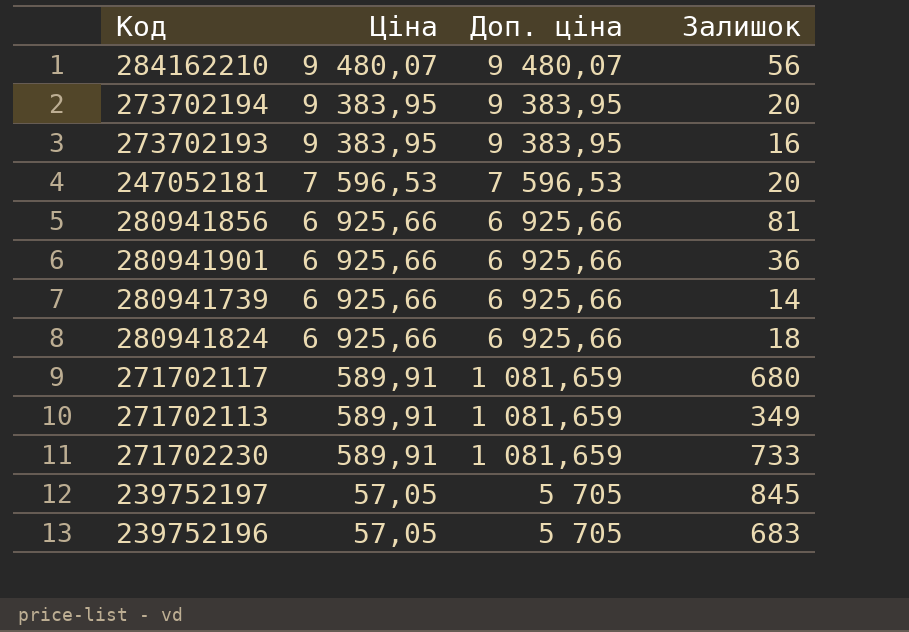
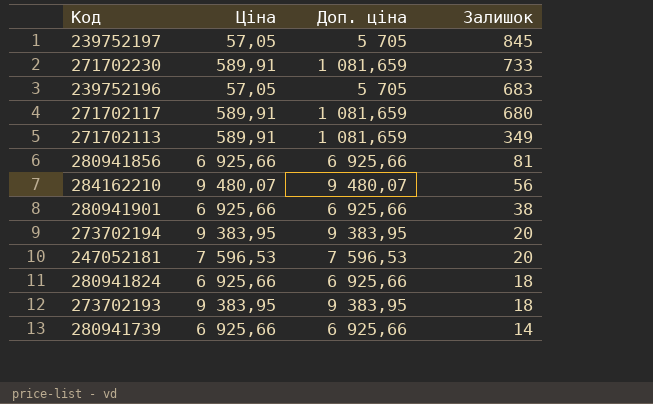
row order: Ціна descending -> Залишок descending
280941901 | Залишок: 36 -> 38
273702193 | Залишок: 16 -> 18

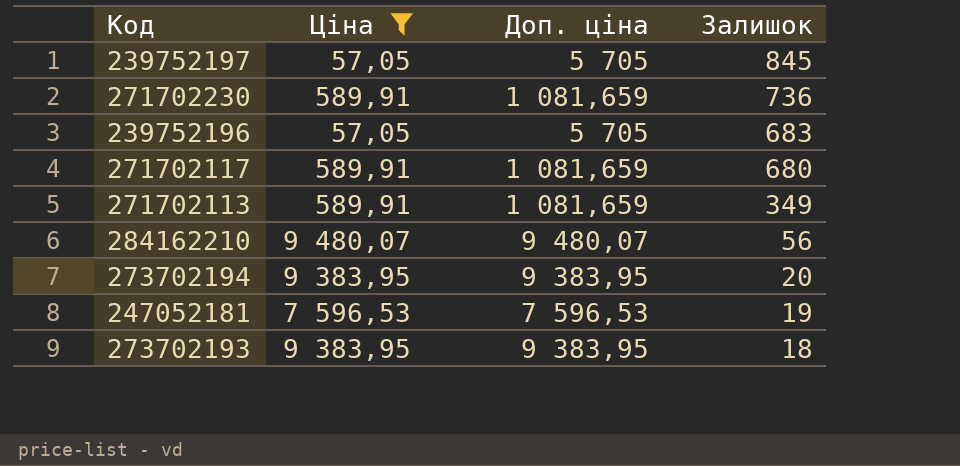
filter: none -> Ціна != 6 925,66
271702230 | Залишок: 733 -> 736
247052181 | Залишок: 20 -> 19

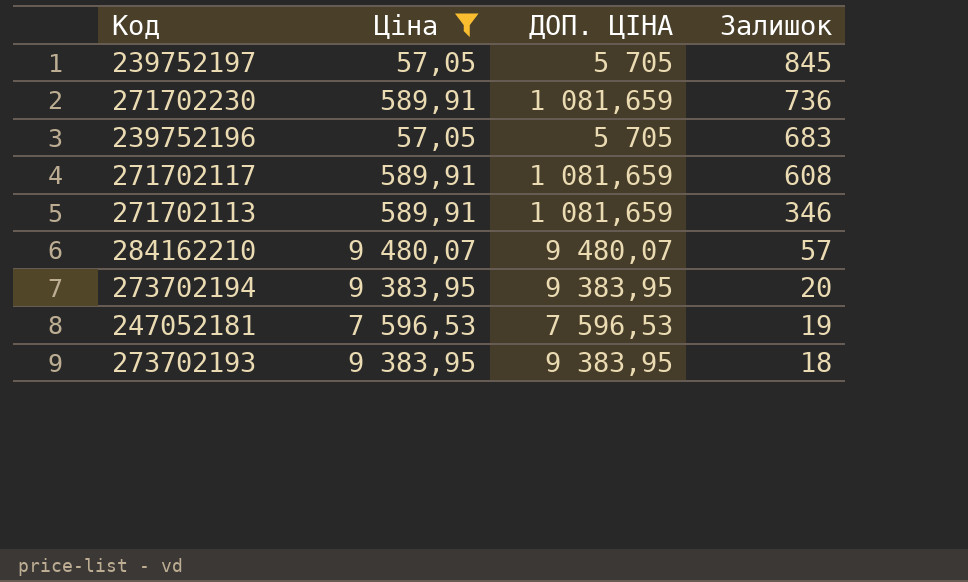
column name: Доп. ціна -> ДОП. ЦІНА
271702117 | Залишок: 680 -> 608
271702113 | Залишок: 349 -> 346
284162210 | Залишок: 56 -> 57

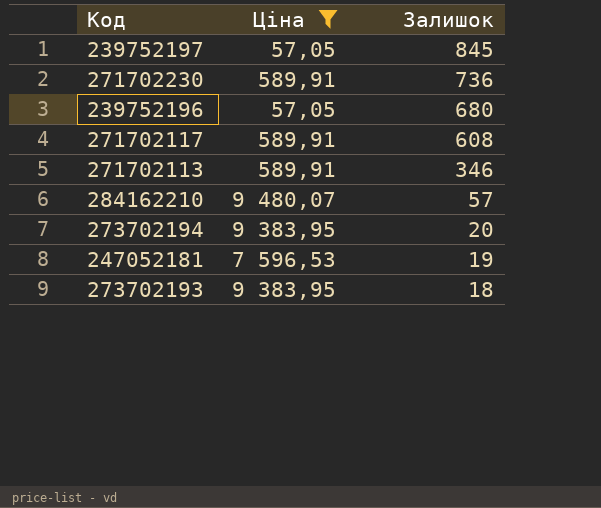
column ДОП. ЦІНА | position: 3 -> none
239752196 | Залишок: 683 -> 680

